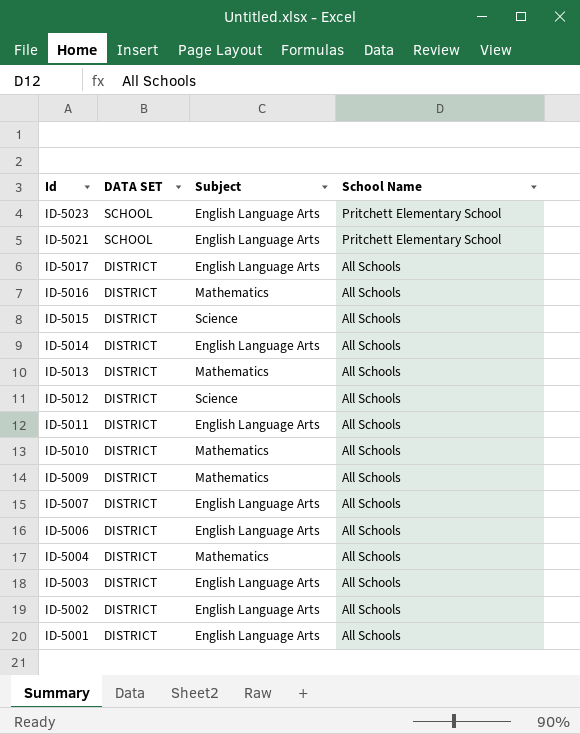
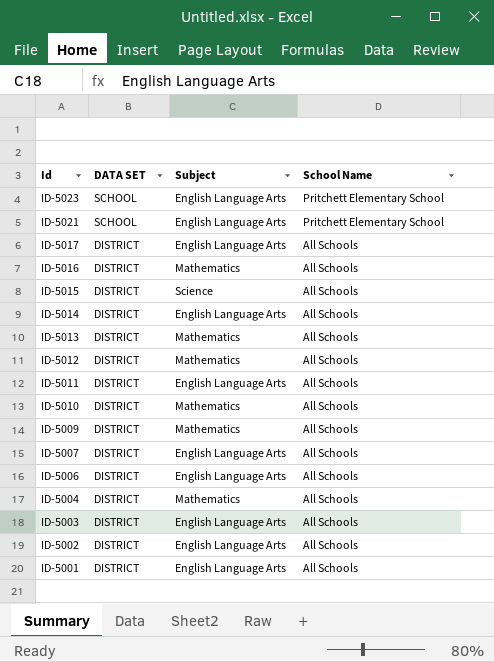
ID-5012 | Subject: Science -> Mathematics

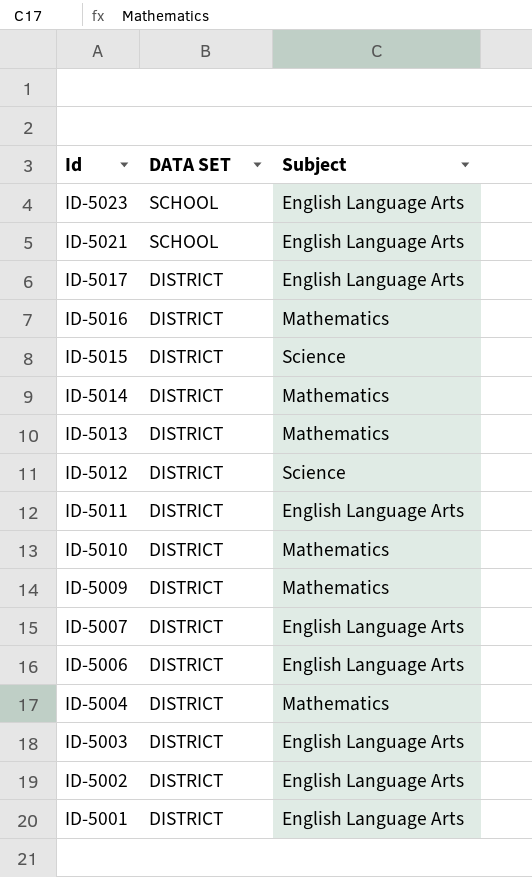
column School Name | position: 4 -> none
ID-5014 | Subject: English Language Arts -> Mathematics
ID-5012 | Subject: Mathematics -> Science

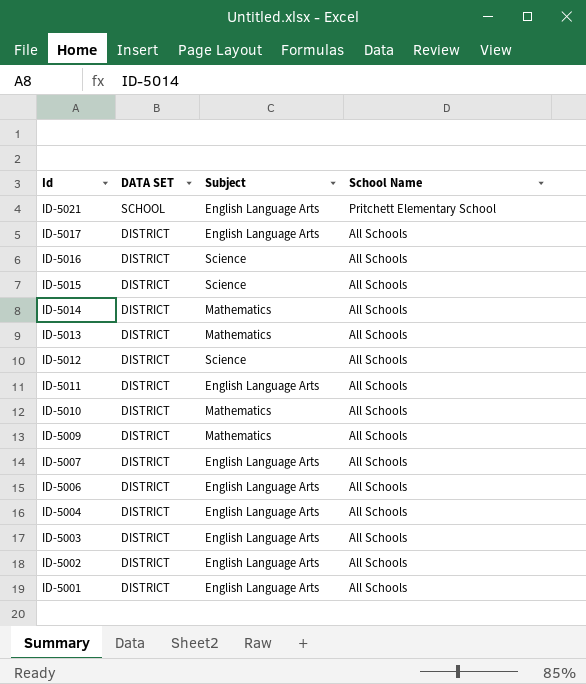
column School Name | position: none -> 4
row ID-5023: SCHOOL | English Language Arts -> none
ID-5016 | Subject: Mathematics -> Science
ID-5004 | Subject: Mathematics -> English Language Arts

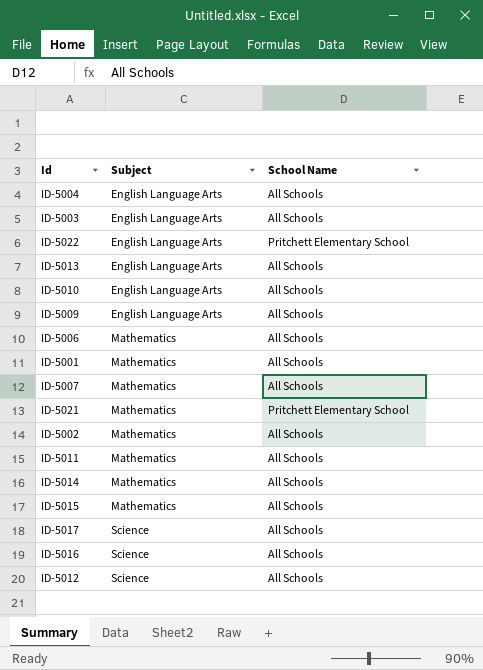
row order: Id descending -> Subject ascending
column DATA SET | position: 2 -> none
row ID-5022: none -> English Language Arts | Pritchett Elementary School
ID-5013 | Subject: Mathematics -> English Language Arts
ID-5010 | Subject: Mathematics -> English Language Arts
ID-5009 | Subject: Mathematics -> English Language Arts
ID-5006 | Subject: English Language Arts -> Mathematics
ID-5001 | Subject: English Language Arts -> Mathematics
ID-5007 | Subject: English Language Arts -> Mathematics
ID-5021 | Subject: English Language Arts -> Mathematics
ID-5002 | Subject: English Language Arts -> Mathematics
ID-5011 | Subject: English Language Arts -> Mathematics
ID-5015 | Subject: Science -> Mathematics
ID-5017 | Subject: English Language Arts -> Science

